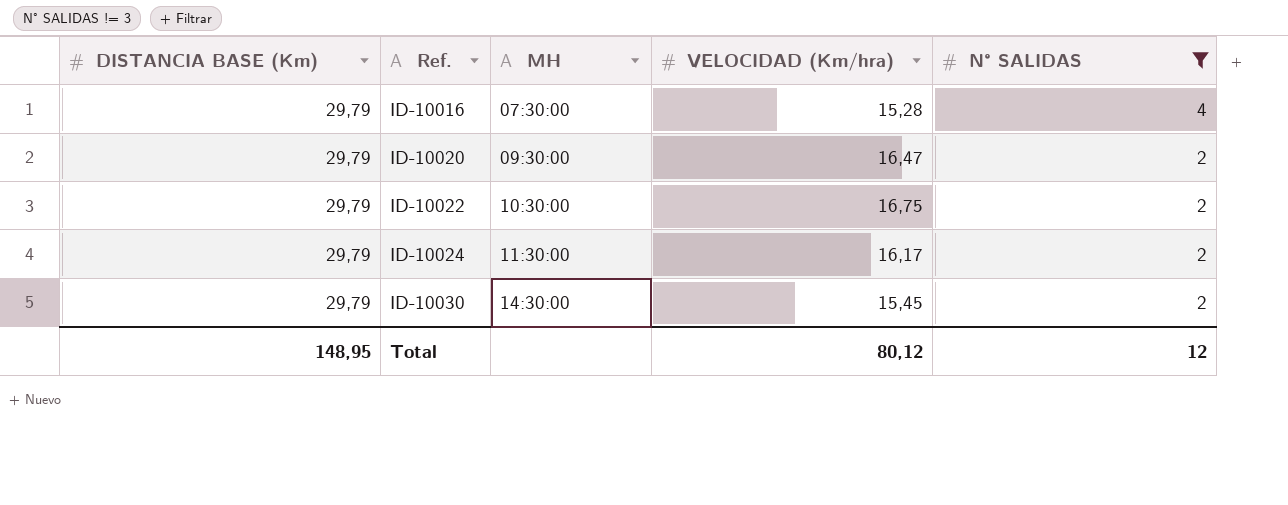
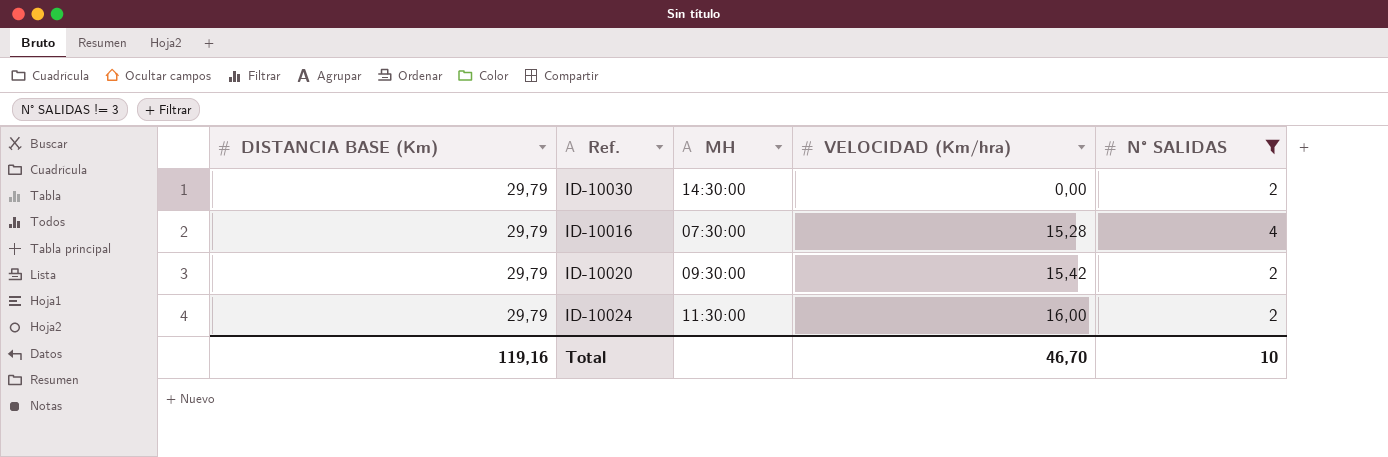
row order: Ref. ascending -> VELOCIDAD (Km/hra) ascending
row ID-10022: 29,79 | 10:30:00 | 16,75 | 2 -> none
ID-10030 | VELOCIDAD (Km/hra): 15,45 -> 0,00
ID-10020 | VELOCIDAD (Km/hra): 16,47 -> 15,42
ID-10024 | VELOCIDAD (Km/hra): 16,17 -> 16,00
Total | DISTANCIA BASE (Km): 148,95 -> 119,16
Total | VELOCIDAD (Km/hra): 80,12 -> 46,70
Total | N° SALIDAS: 12 -> 10

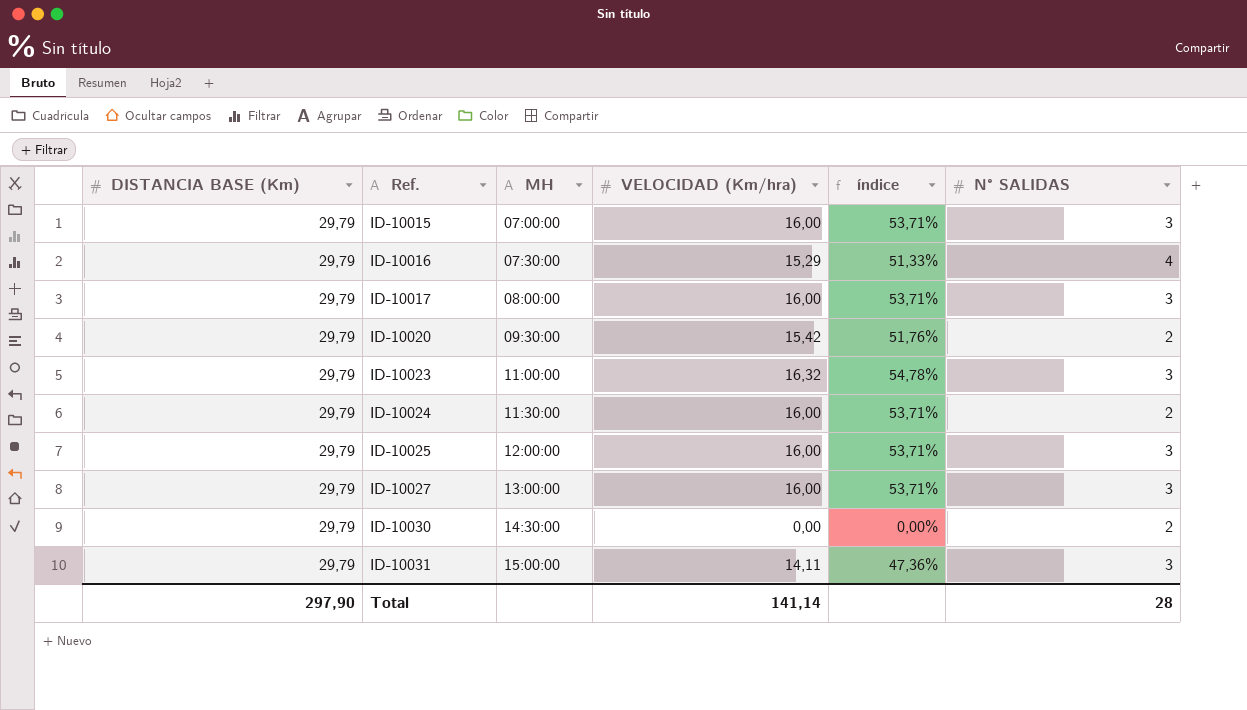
filter: N° SALIDAS != 3 -> none
row order: VELOCIDAD (Km/hra) ascending -> Ref. ascending
column índice | formula: none -> [VELOCIDAD (Km/hra)] / [DISTANCIA BASE (Km)]
ID-10016 | VELOCIDAD (Km/hra): 15,28 -> 15,29
Total | DISTANCIA BASE (Km): 119,16 -> 297,90
Total | VELOCIDAD (Km/hra): 46,70 -> 141,14
Total | N° SALIDAS: 10 -> 28

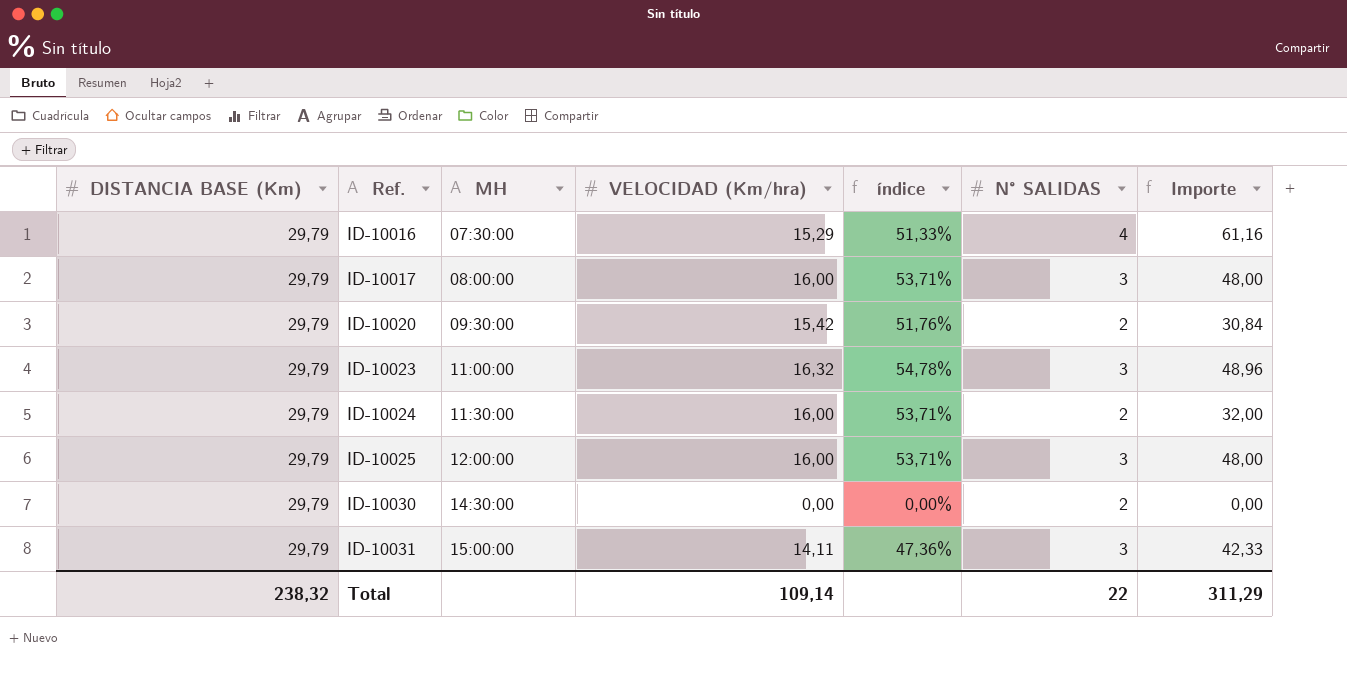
column Importe | formula: none -> [VELOCIDAD (Km/hra)] * [N° SALIDAS]
row ID-10015: 29,79 | 07:00:00 | 16,00 | 53,71% | 3 -> none
row ID-10027: 29,79 | 13:00:00 | 16,00 | 53,71% | 3 -> none
Total | DISTANCIA BASE (Km): 297,90 -> 238,32
Total | VELOCIDAD (Km/hra): 141,14 -> 109,14
Total | N° SALIDAS: 28 -> 22

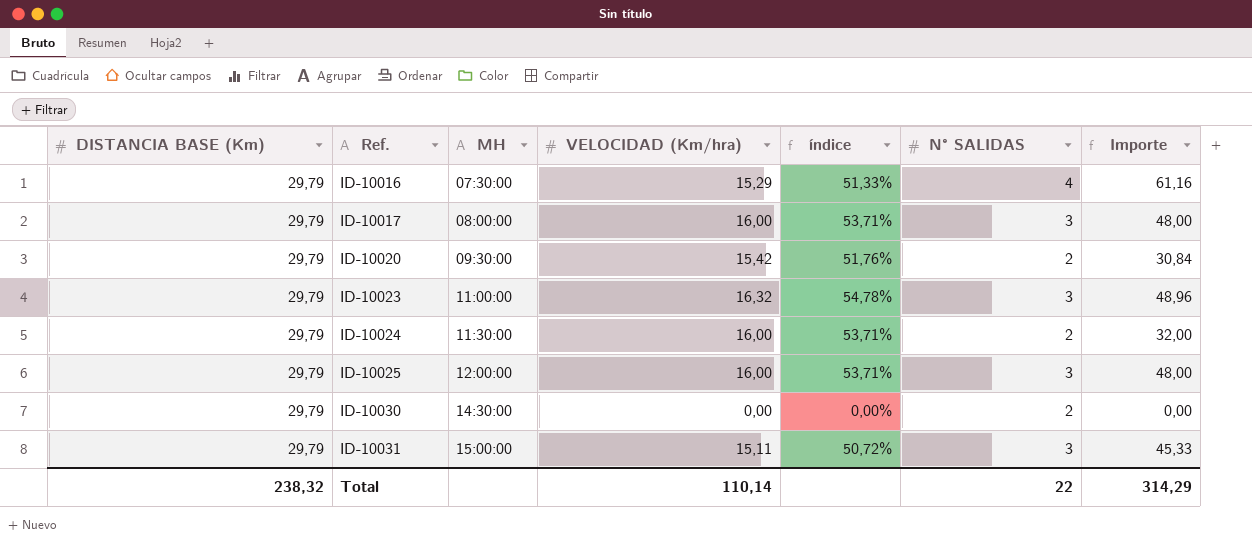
ID-10031 | VELOCIDAD (Km/hra): 14,11 -> 15,11
ID-10031 | índice: 47,36% -> 50,72%
ID-10031 | Importe: 42,33 -> 45,33
Total | VELOCIDAD (Km/hra): 109,14 -> 110,14
Total | Importe: 311,29 -> 314,29

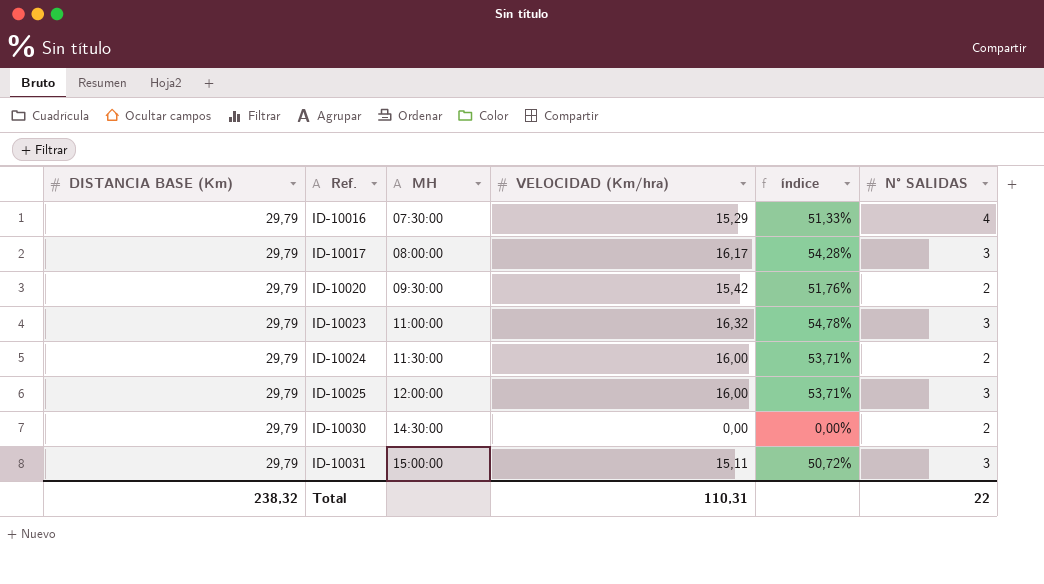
column Importe | formula: [VELOCIDAD (Km/hra)] * [N° SALIDAS] -> none
ID-10017 | VELOCIDAD (Km/hra): 16,00 -> 16,17
ID-10017 | índice: 53,71% -> 54,28%
Total | VELOCIDAD (Km/hra): 110,14 -> 110,31

